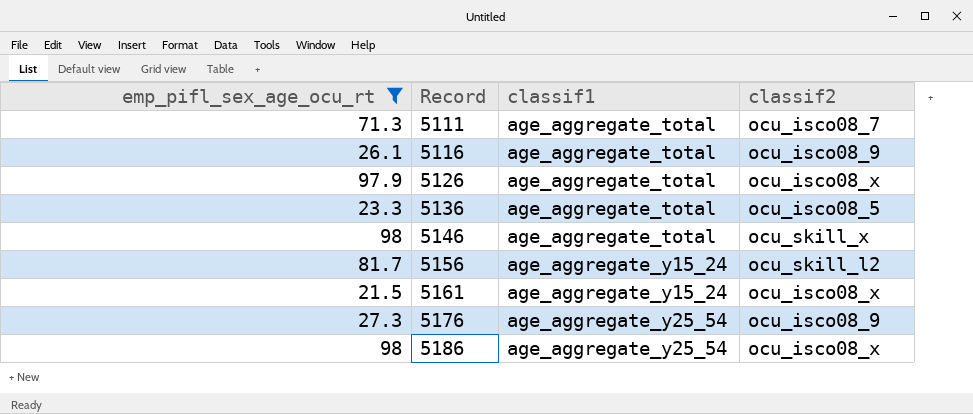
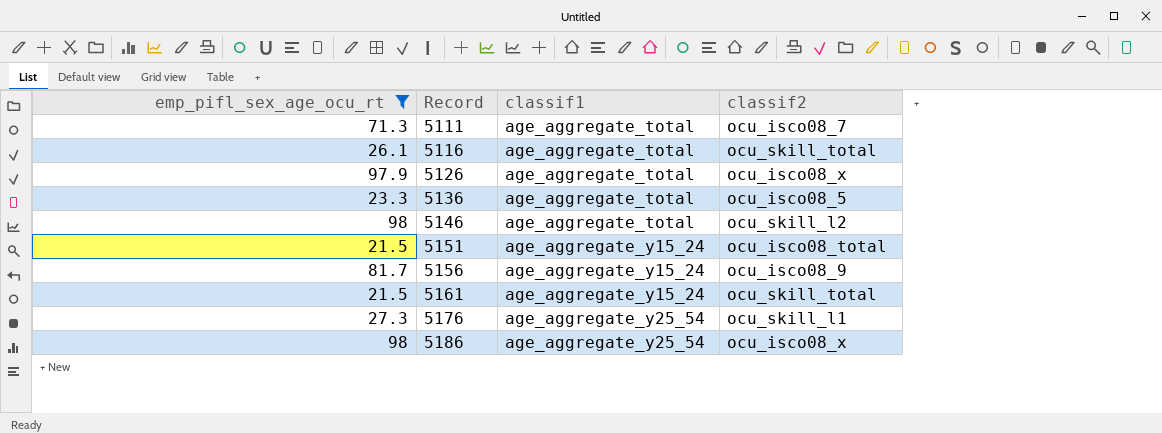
5116 | classif2: ocu_isco08_9 -> ocu_skill_total
5146 | classif2: ocu_skill_x -> ocu_skill_l2
row 5151: none -> 21.5 | age_aggregate_y15_24 | ocu_isco08_total
5156 | classif2: ocu_skill_l2 -> ocu_isco08_9
5161 | classif2: ocu_isco08_x -> ocu_skill_total
5176 | classif2: ocu_isco08_9 -> ocu_skill_l1

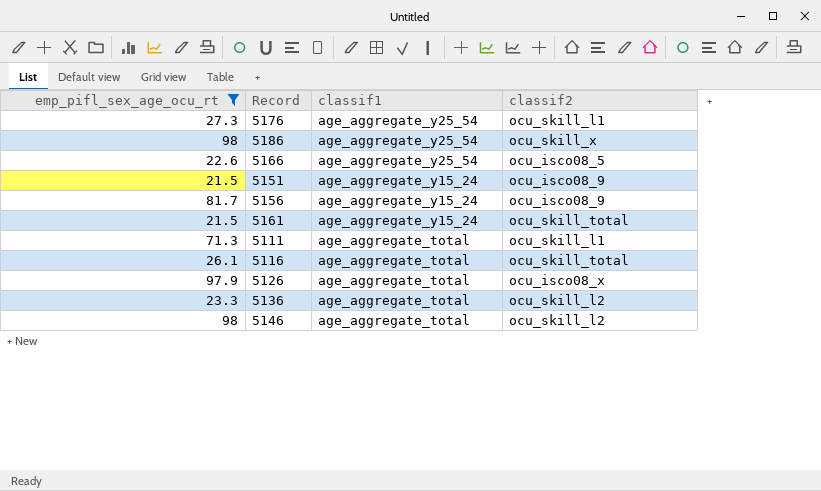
row order: Record ascending -> classif1 descending
5186 | classif2: ocu_isco08_x -> ocu_skill_x
row 5166: none -> 22.6 | age_aggregate_y25_54 | ocu_isco08_5
5151 | classif2: ocu_isco08_total -> ocu_isco08_9
5111 | classif2: ocu_isco08_7 -> ocu_skill_l1
5136 | classif2: ocu_isco08_5 -> ocu_skill_l2

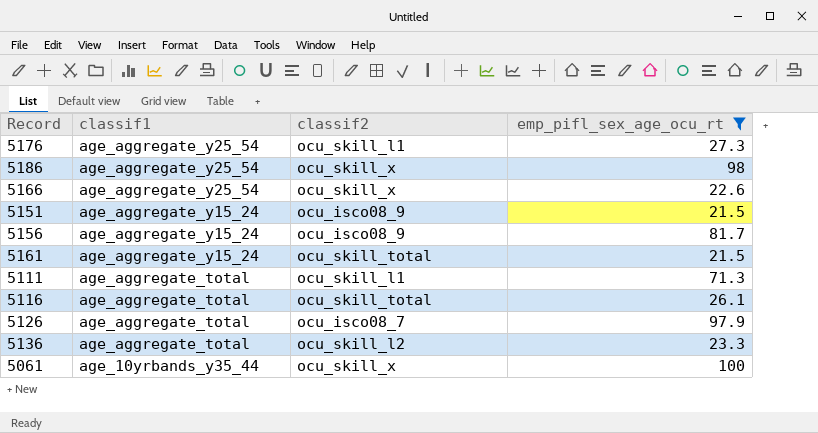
column emp_pifl_sex_age_ocu_rt | position: 1 -> 4
row 5146: 98 | age_aggregate_total | ocu_skill_l2 -> none
5166 | classif2: ocu_isco08_5 -> ocu_skill_x
5126 | classif2: ocu_isco08_x -> ocu_isco08_7
row 5061: none -> age_10yrbands_y35_44 | ocu_skill_x | 100

